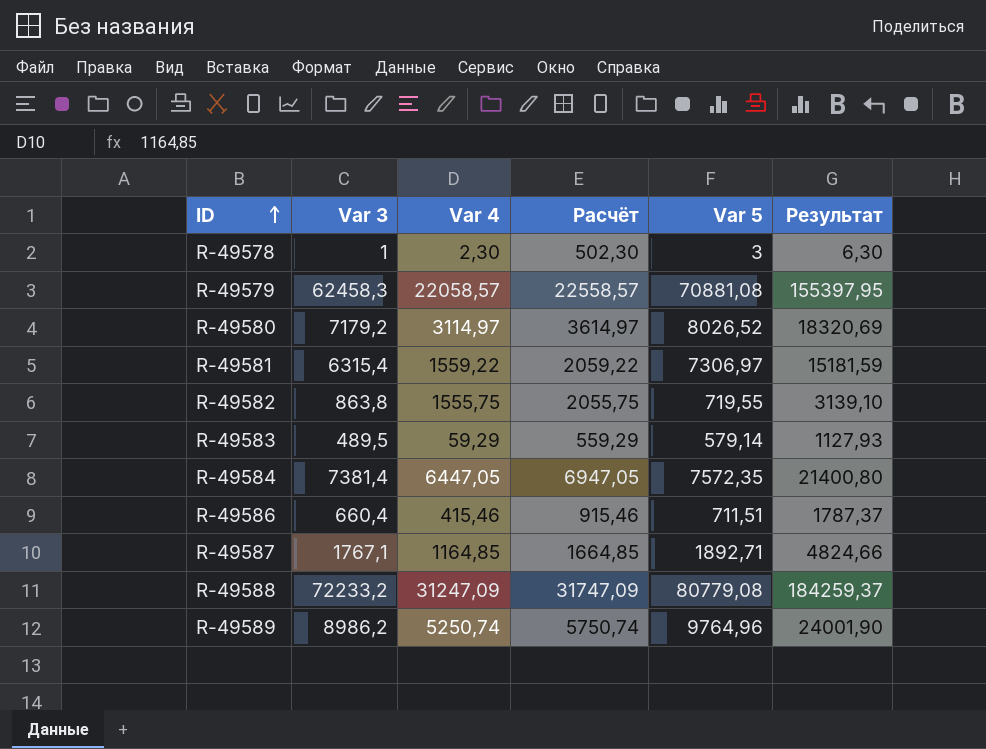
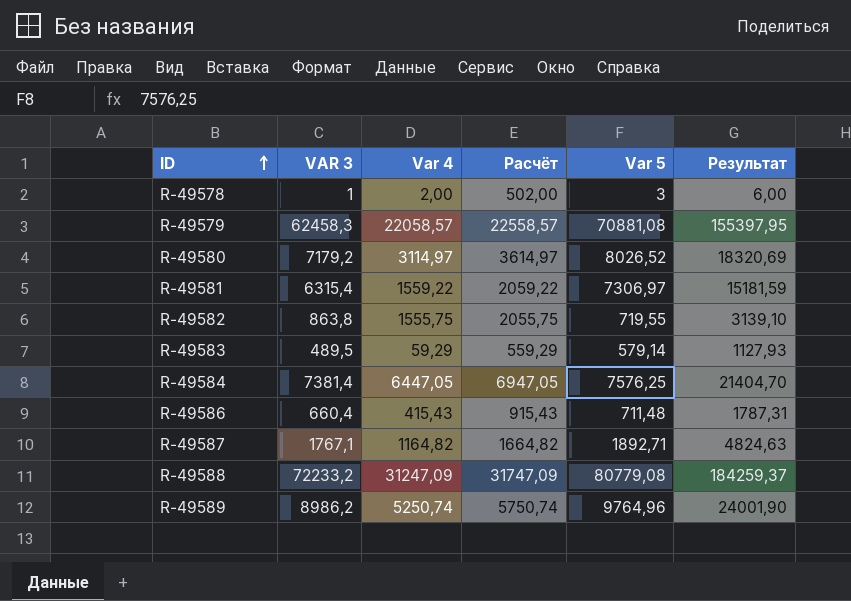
column name: Var 3 -> VAR 3
R-49578 | Var 4: 2,30 -> 2,00
R-49578 | Расчёт: 502,30 -> 502,00
R-49578 | Результат: 6,30 -> 6,00
R-49584 | Var 5: 7572,35 -> 7576,25
R-49584 | Результат: 21400,80 -> 21404,70
R-49586 | Var 4: 415,46 -> 415,43
R-49586 | Расчёт: 915,46 -> 915,43
R-49586 | Var 5: 711,51 -> 711,48
R-49586 | Результат: 1787,37 -> 1787,31
R-49587 | Var 4: 1164,85 -> 1164,82
R-49587 | Расчёт: 1664,85 -> 1664,82
R-49587 | Результат: 4824,66 -> 4824,63

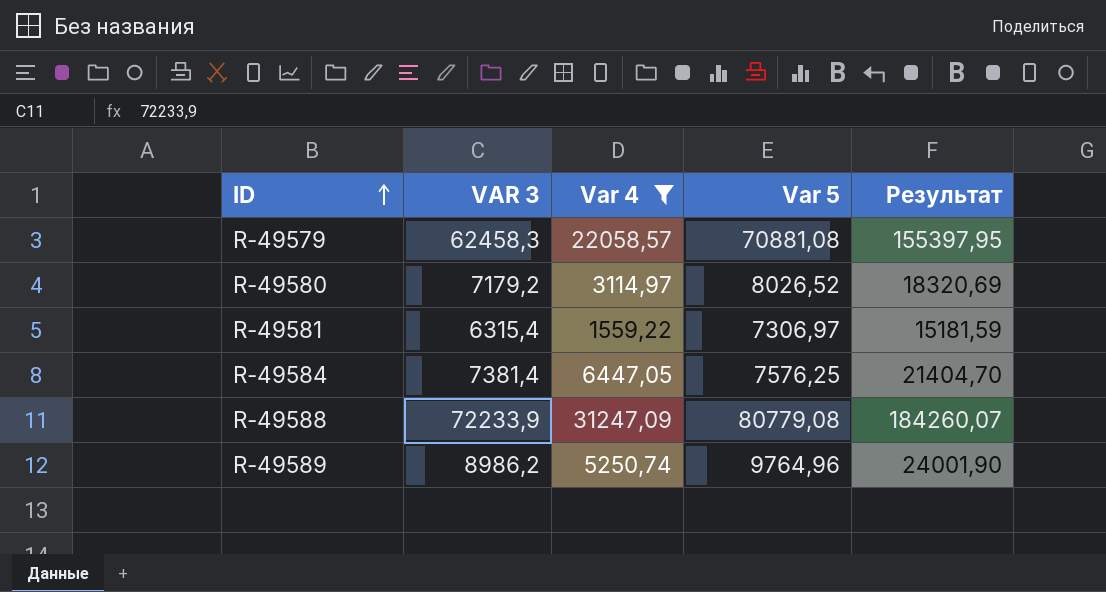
filter: none -> Var 4 >= 1559,22
column Расчёт | formula: [Var 4] + 500 -> none
R-49588 | VAR 3: 72233,2 -> 72233,9
R-49588 | Результат: 184259,37 -> 184260,07

